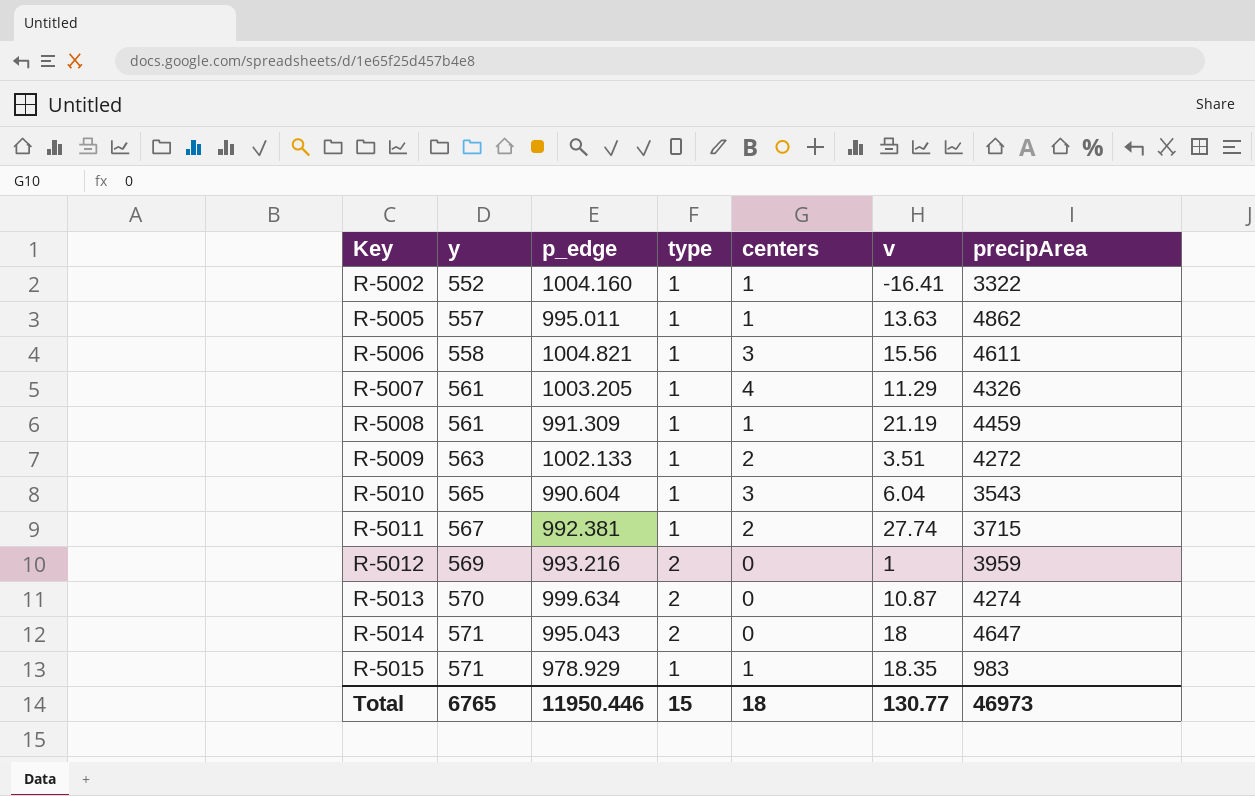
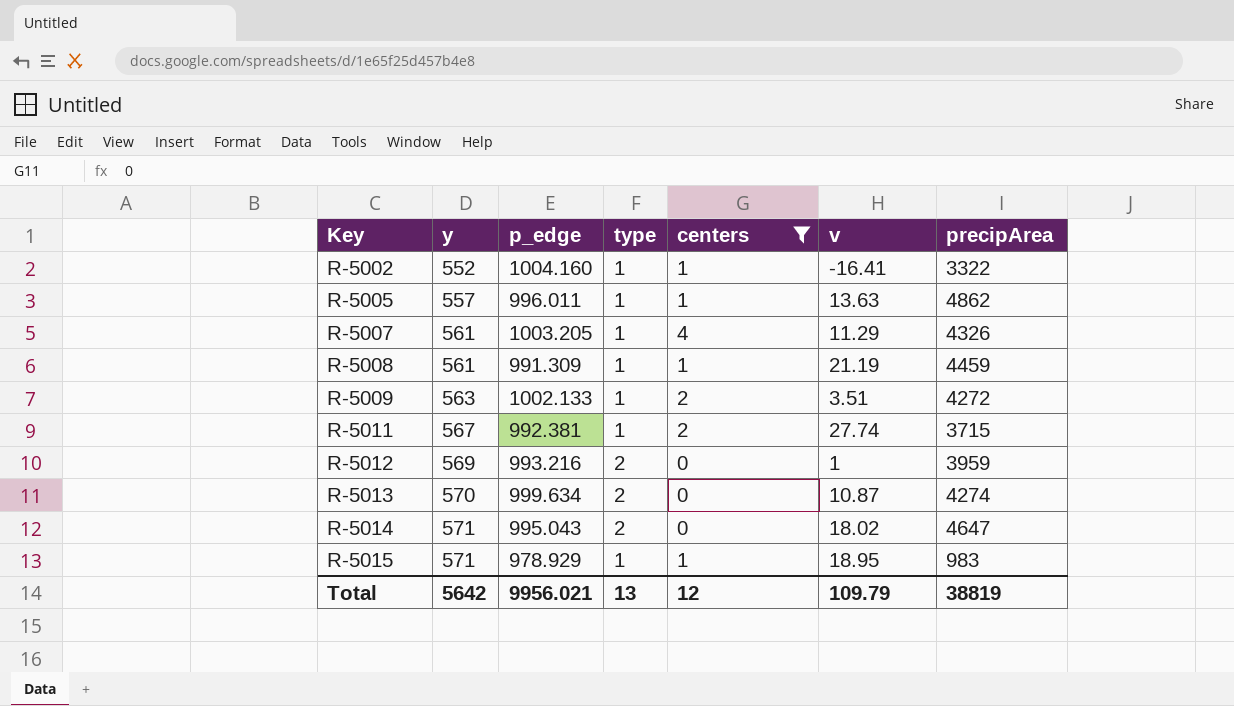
filter: none -> centers != 3
R-5005 | p_edge: 995.011 -> 996.011
R-5014 | v: 18 -> 18.02
R-5015 | v: 18.35 -> 18.95
Total | y: 6765 -> 5642
Total | p_edge: 11950.446 -> 9956.021
Total | type: 15 -> 13
Total | centers: 18 -> 12
Total | v: 130.77 -> 109.79
Total | precipArea: 46973 -> 38819

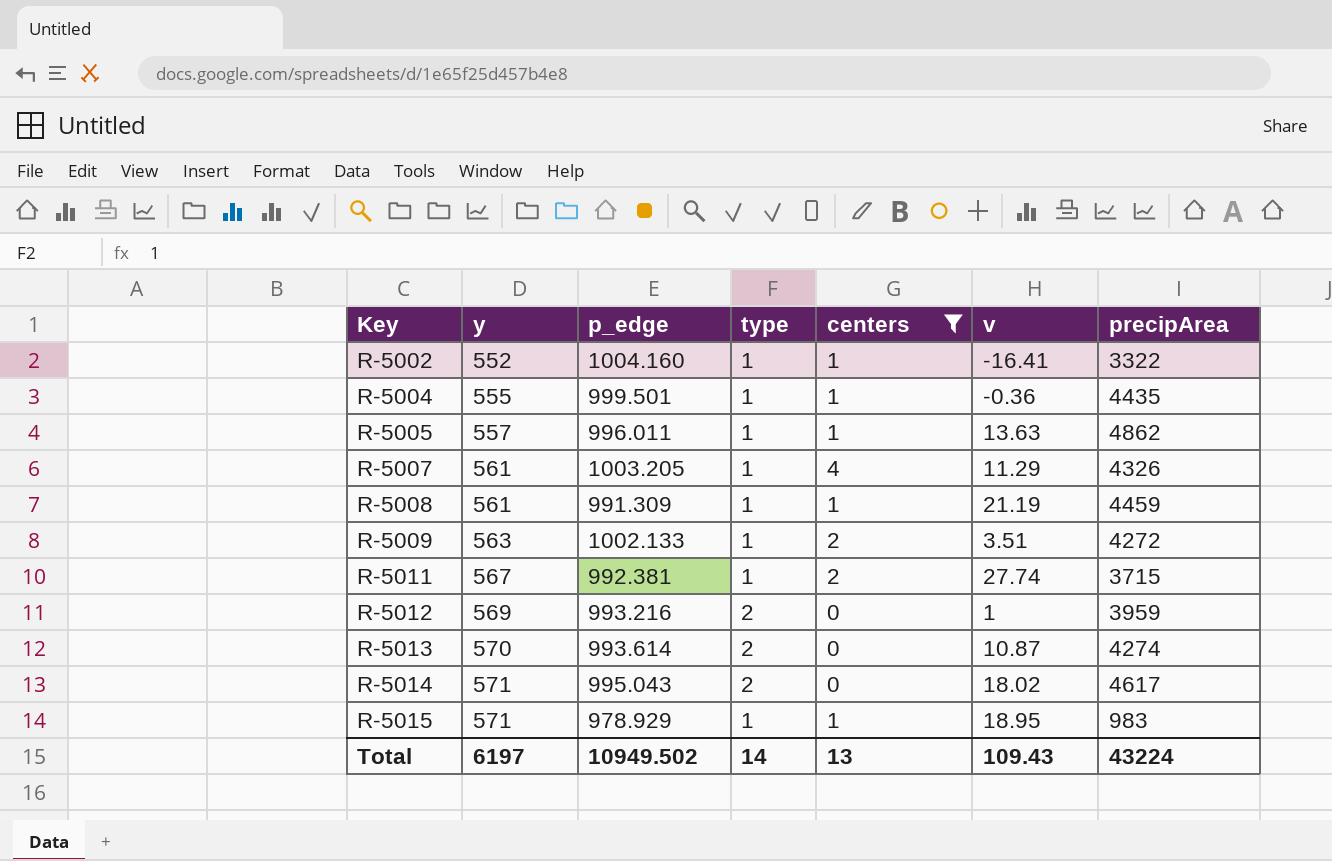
row R-5004: none -> 555 | 999.501 | 1 | 1 | -0.36 | 4435
R-5013 | p_edge: 999.634 -> 993.614
R-5014 | precipArea: 4647 -> 4617
Total | y: 5642 -> 6197
Total | p_edge: 9956.021 -> 10949.502
Total | type: 13 -> 14
Total | centers: 12 -> 13
Total | v: 109.79 -> 109.43
Total | precipArea: 38819 -> 43224

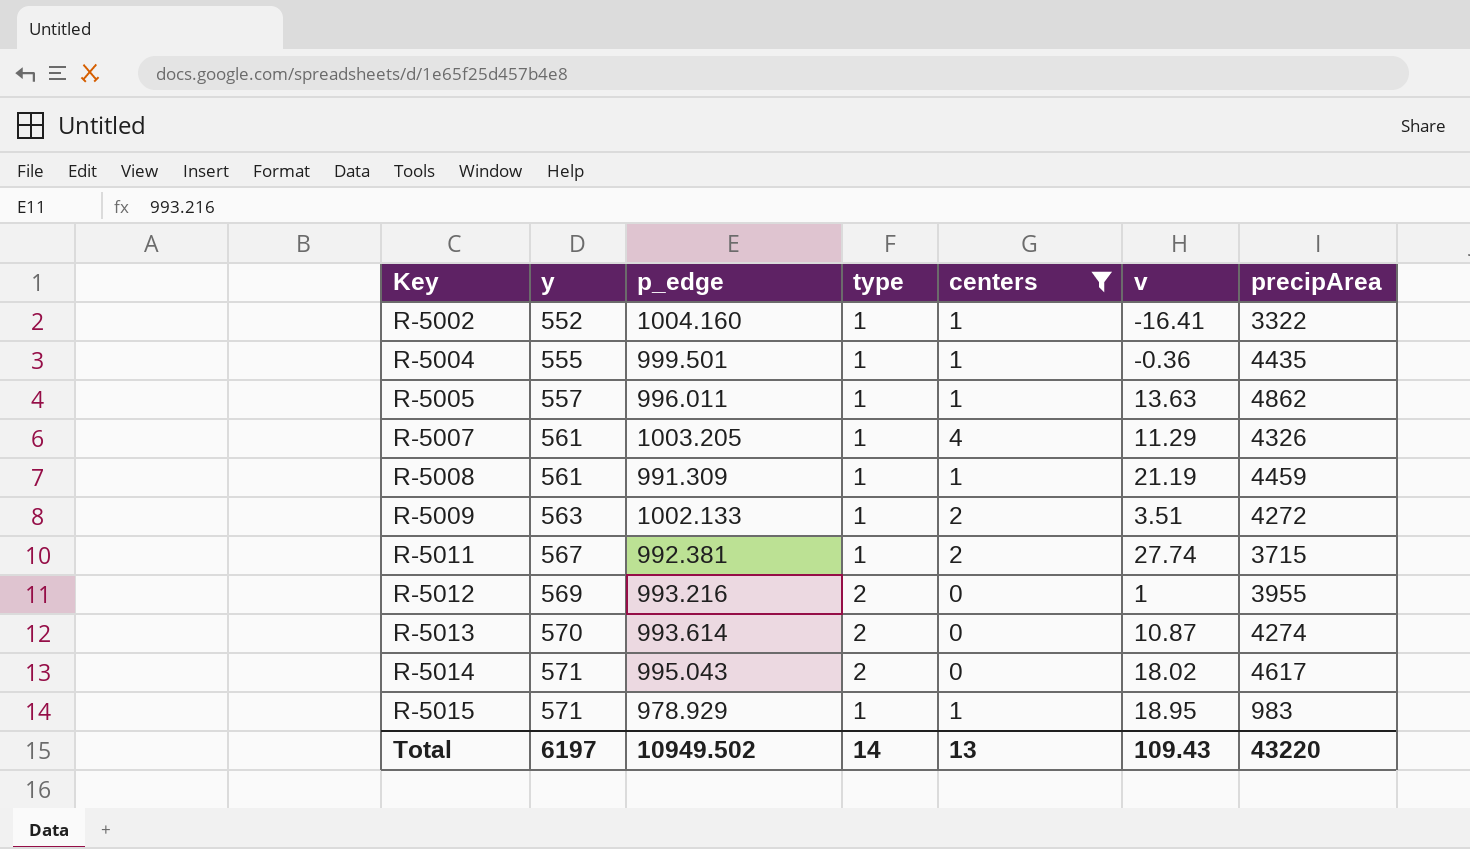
R-5012 | precipArea: 3959 -> 3955
Total | precipArea: 43224 -> 43220

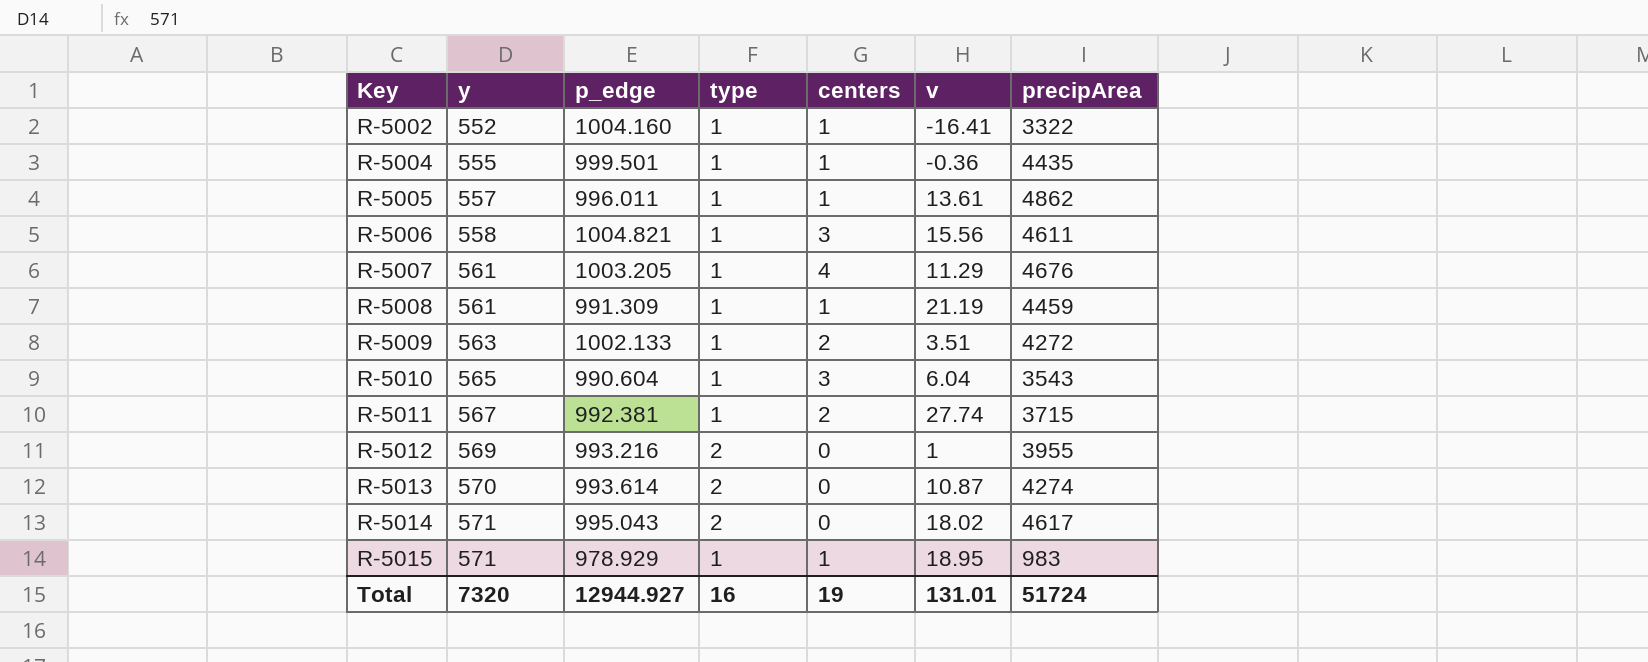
filter: centers != 3 -> none
R-5005 | v: 13.63 -> 13.61
R-5007 | precipArea: 4326 -> 4676
Total | y: 6197 -> 7320
Total | p_edge: 10949.502 -> 12944.927
Total | type: 14 -> 16
Total | centers: 13 -> 19
Total | v: 109.43 -> 131.01
Total | precipArea: 43220 -> 51724

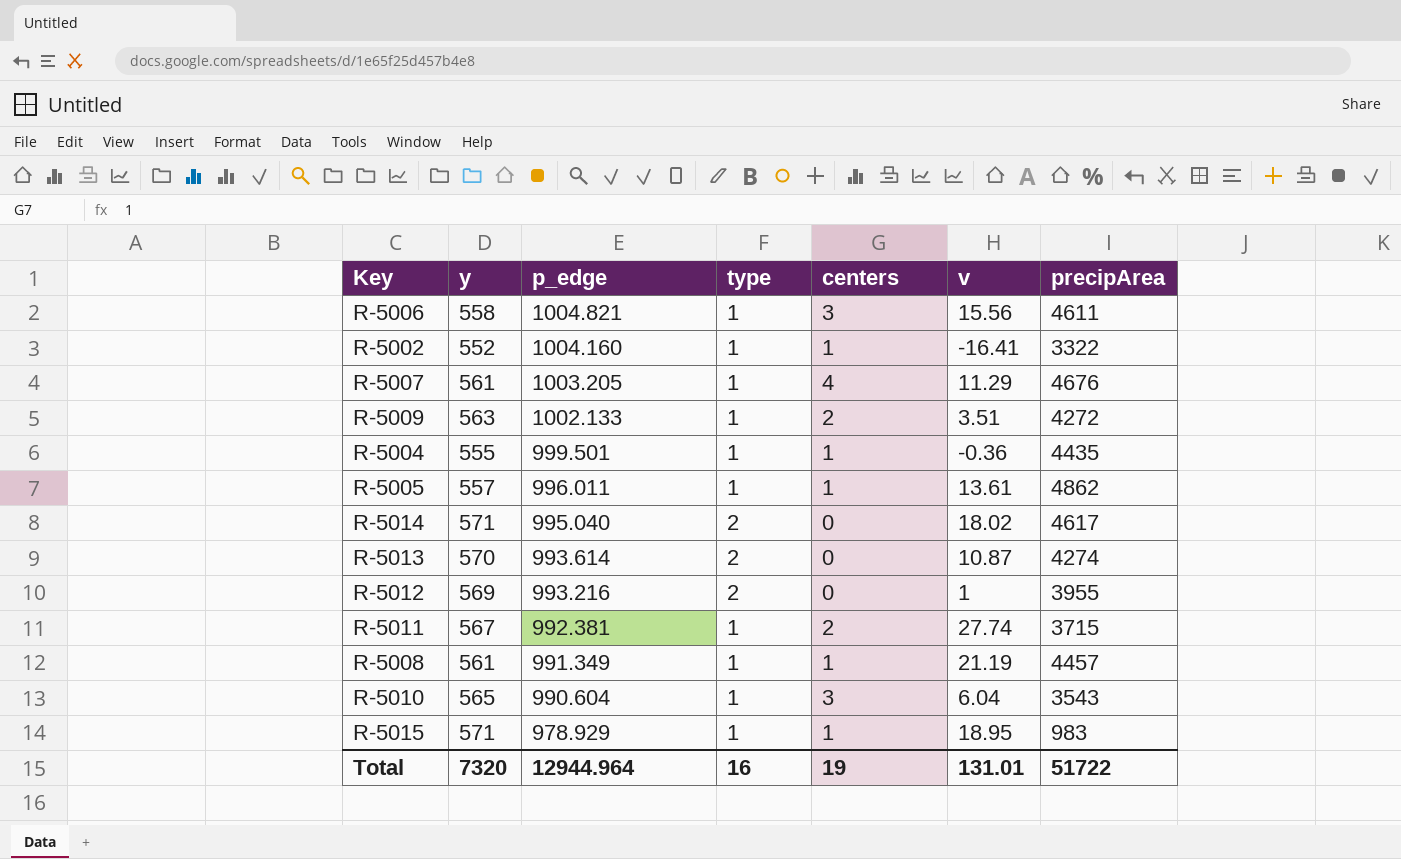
row order: Key ascending -> p_edge descending
R-5014 | p_edge: 995.043 -> 995.040
R-5008 | p_edge: 991.309 -> 991.349
R-5008 | precipArea: 4459 -> 4457
Total | p_edge: 12944.927 -> 12944.964
Total | precipArea: 51724 -> 51722

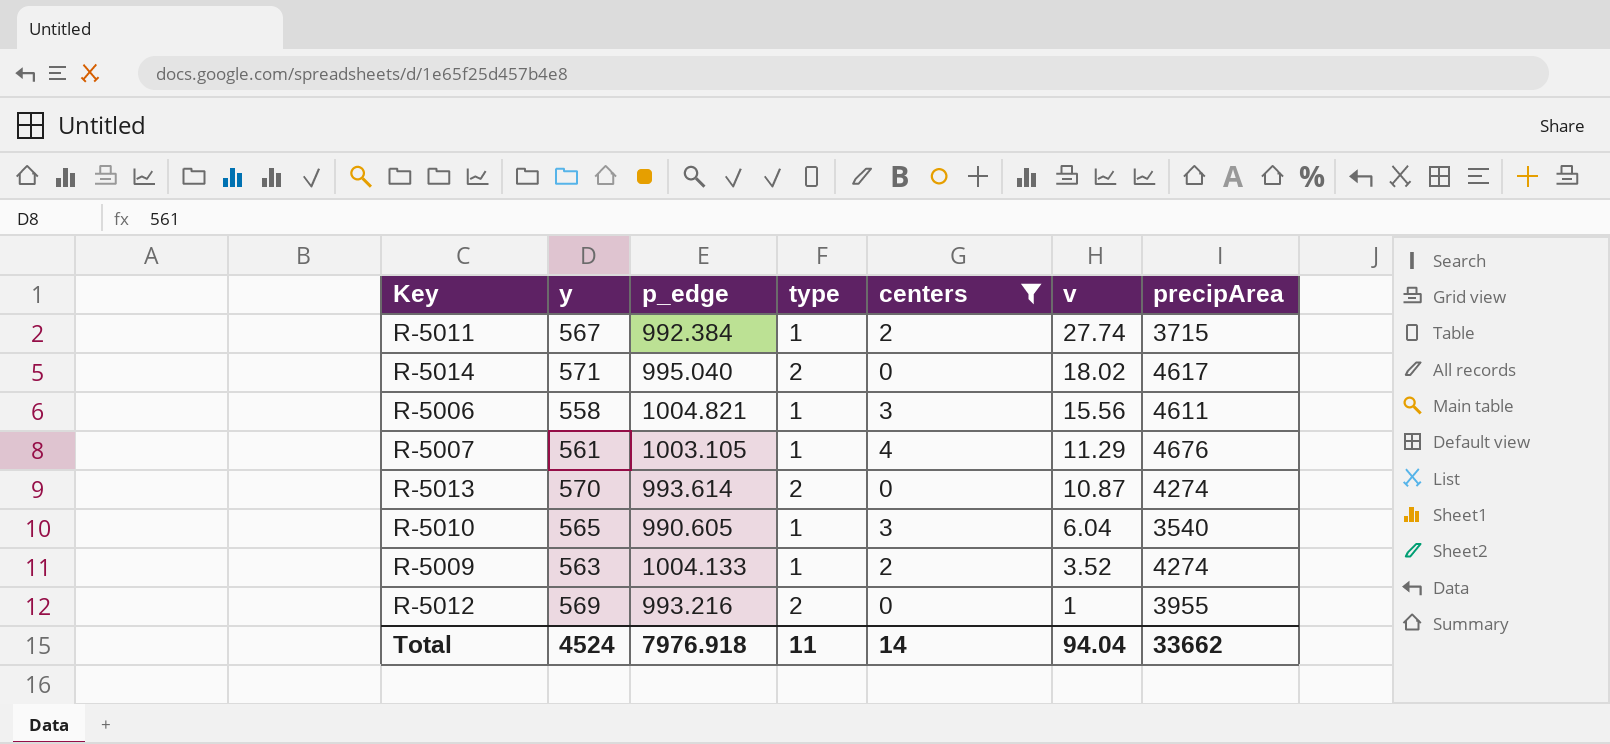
filter: none -> centers != 1
row order: p_edge descending -> v descending
R-5011 | p_edge: 992.381 -> 992.384
R-5007 | p_edge: 1003.205 -> 1003.105
R-5010 | p_edge: 990.604 -> 990.605
R-5010 | precipArea: 3543 -> 3540
R-5009 | p_edge: 1002.133 -> 1004.133
R-5009 | v: 3.51 -> 3.52
R-5009 | precipArea: 4272 -> 4274
Total | y: 7320 -> 4524
Total | p_edge: 12944.964 -> 7976.918
Total | type: 16 -> 11
Total | centers: 19 -> 14
Total | v: 131.01 -> 94.04
Total | precipArea: 51722 -> 33662

